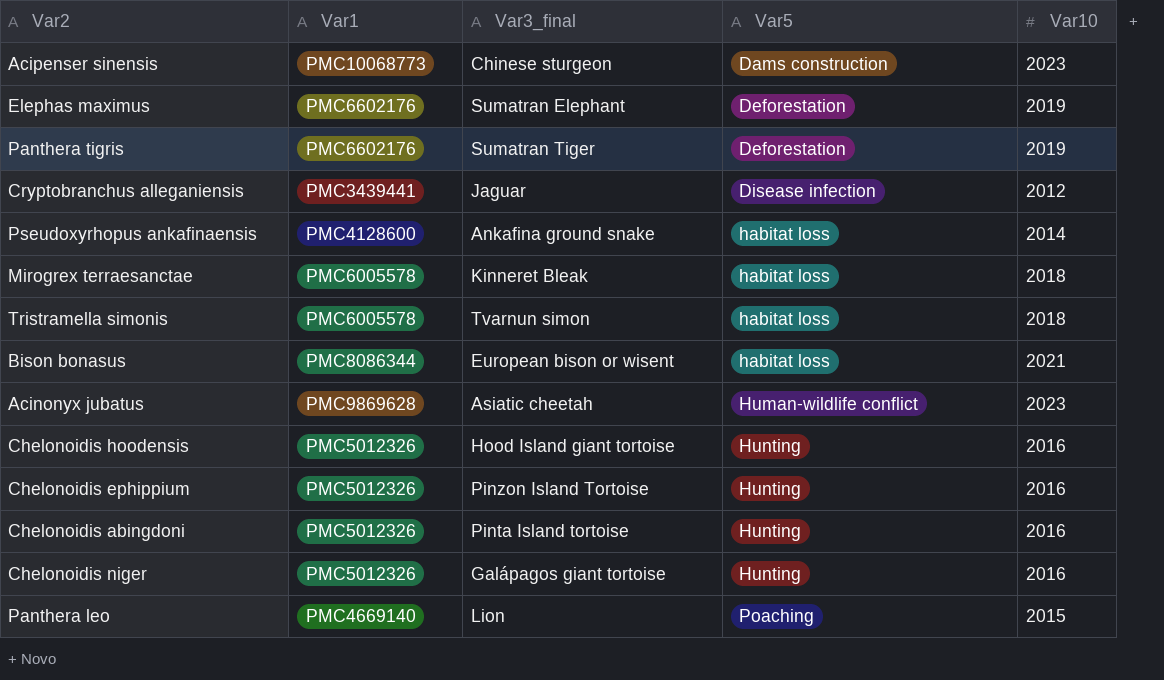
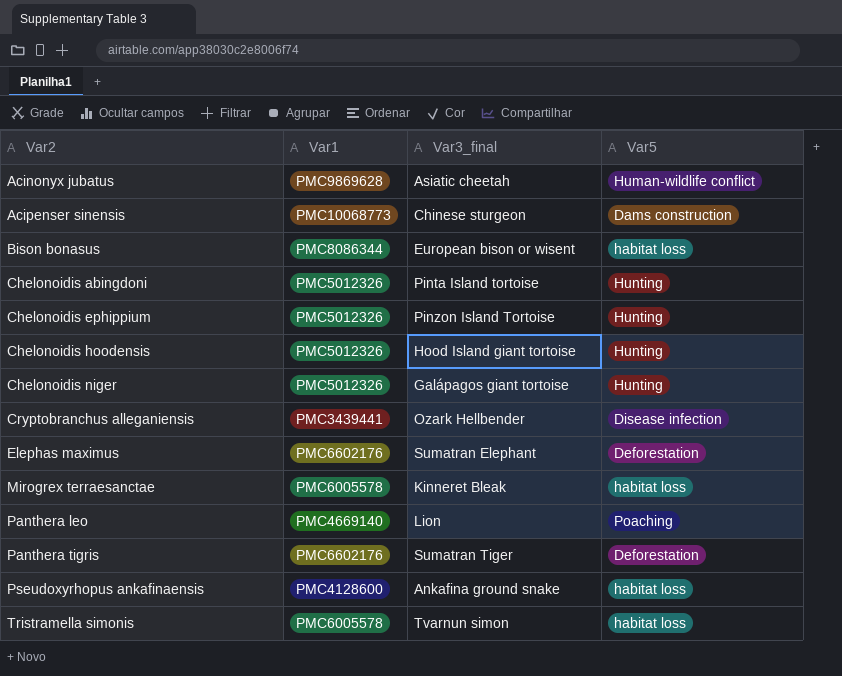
row order: Var5 ascending -> Var2 ascending
column Var10 | position: 5 -> none
Cryptobranchus alleganiensis | Var3_final: Jaguar -> Ozark Hellbender

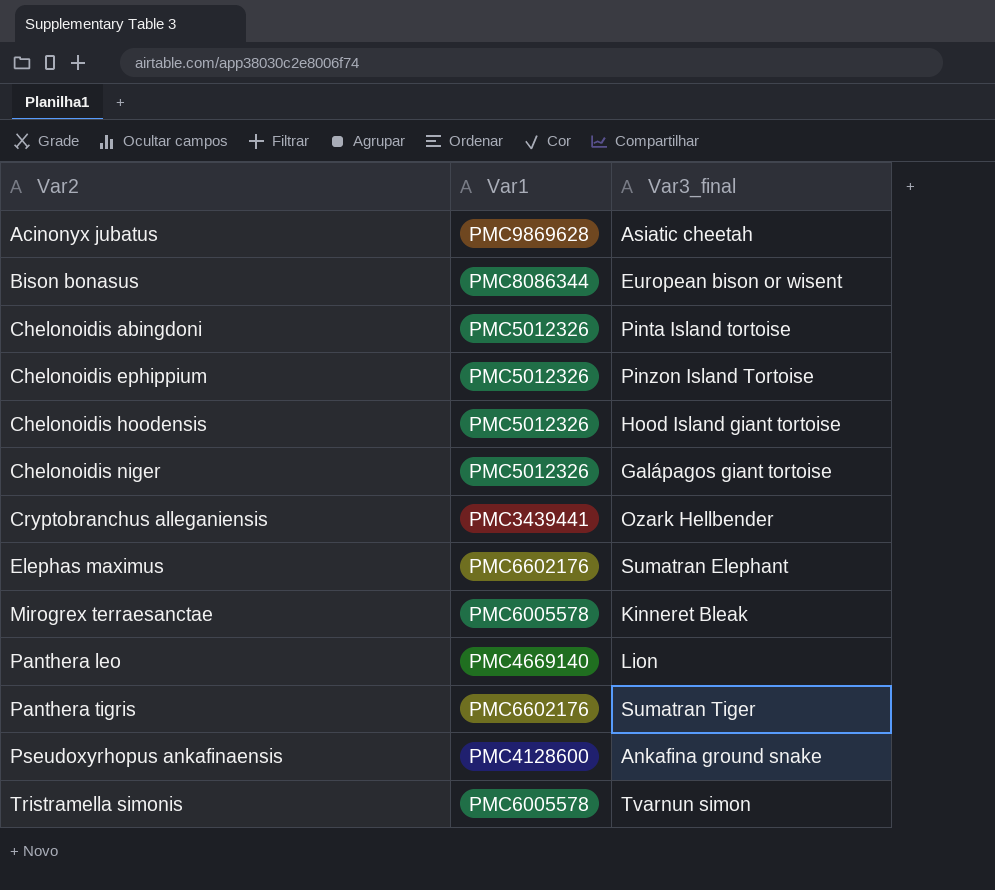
column Var5 | position: 4 -> none
row Acipenser sinensis: PMC10068773 | Chinese sturgeon | Dams construction -> none

